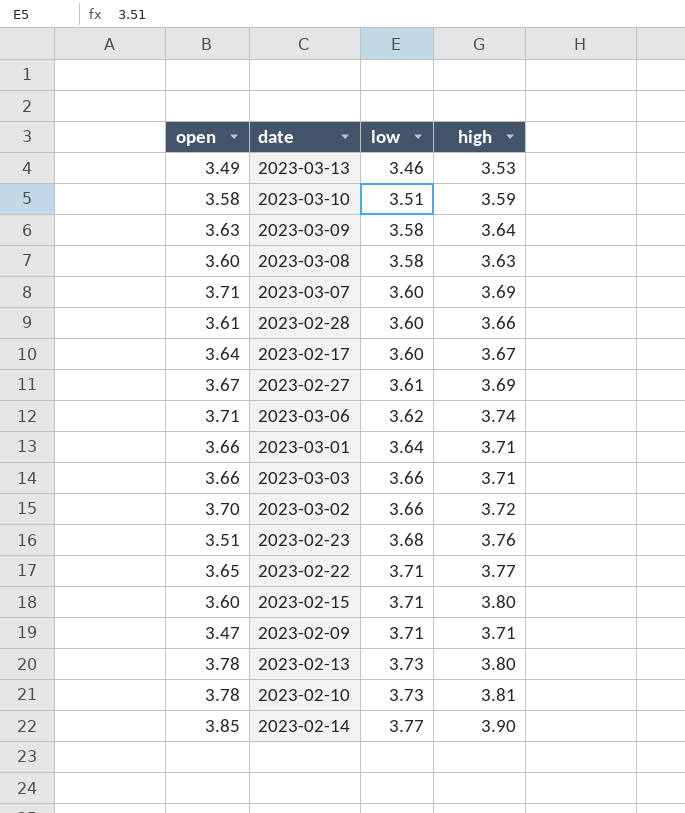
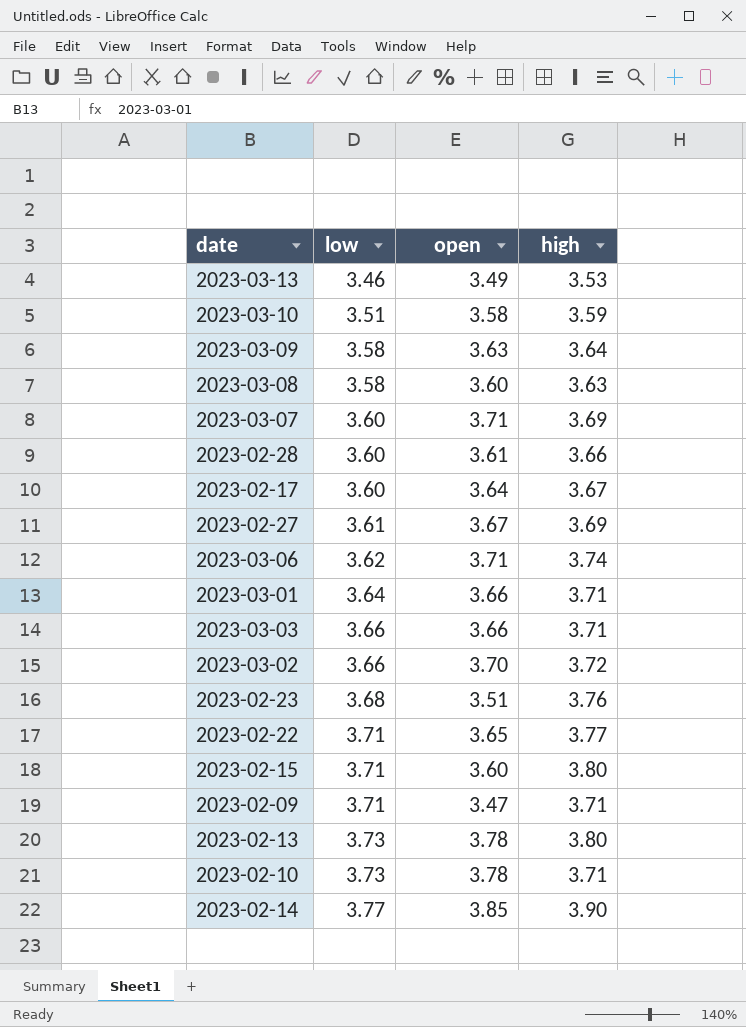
column open | position: 1 -> 3
2023-02-10 | high: 3.81 -> 3.71

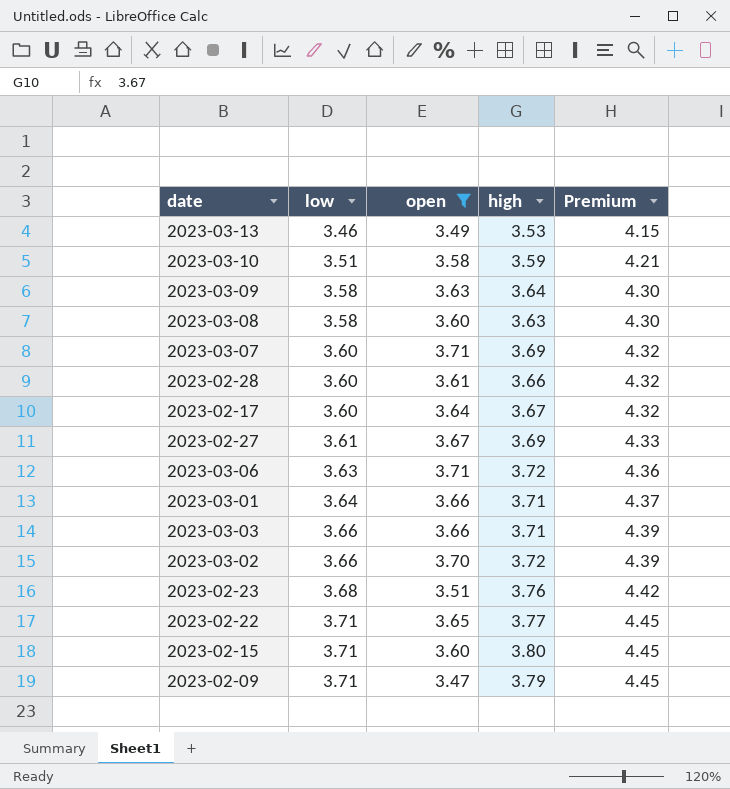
filter: none -> open <= 3.71
column Premium | formula: none -> [low] * 1.2
2023-03-06 | low: 3.62 -> 3.63
2023-03-06 | high: 3.74 -> 3.72
2023-02-09 | high: 3.71 -> 3.79

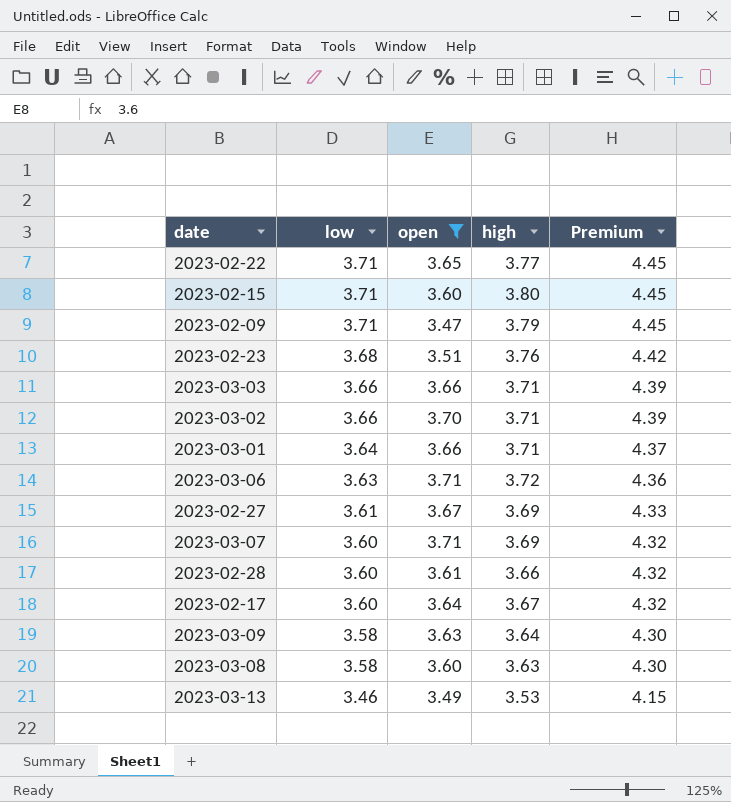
row order: low ascending -> low descending
row 2023-03-10: 3.51 | 3.58 | 3.59 | 4.21 -> none
2023-03-02 | high: 3.72 -> 3.71

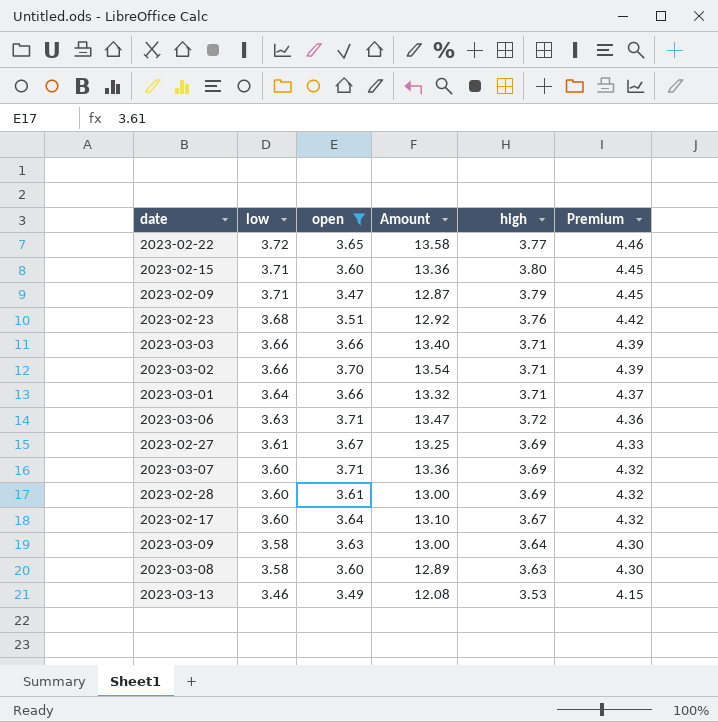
column Amount | formula: none -> [low] * [open]
2023-02-22 | low: 3.71 -> 3.72
2023-02-22 | Premium: 4.45 -> 4.46
2023-02-28 | high: 3.66 -> 3.69

